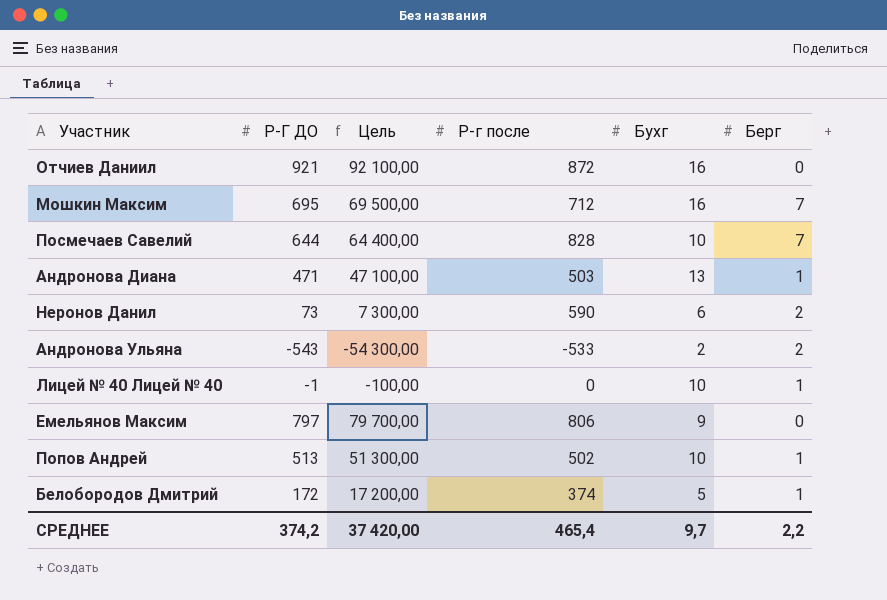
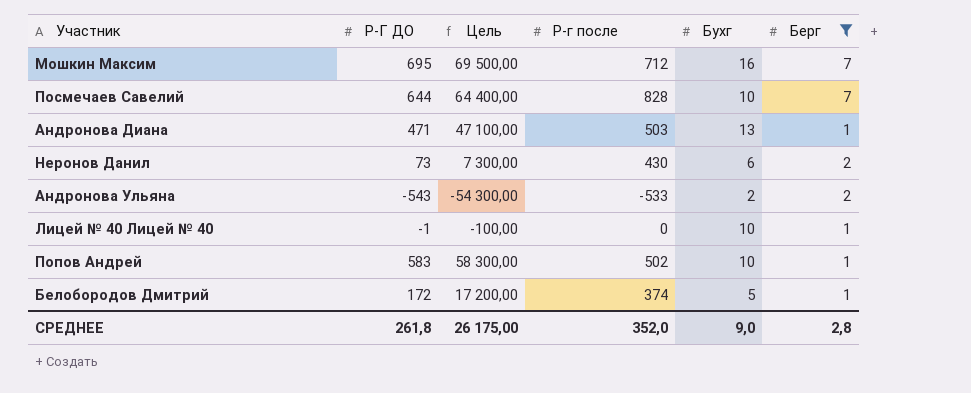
filter: none -> Берг != 0
Неронов Данил | Р-г после: 590 -> 430
Попов Андрей | Р-Г ДО: 513 -> 583
Попов Андрей | Цель: 51 300,00 -> 58 300,00
СРЕДНЕЕ | Р-Г ДО: 374,2 -> 261,8
СРЕДНЕЕ | Цель: 37 420,00 -> 26 175,00
СРЕДНЕЕ | Р-г после: 465,4 -> 352,0
СРЕДНЕЕ | Бухг: 9,7 -> 9,0
СРЕДНЕЕ | Берг: 2,2 -> 2,8

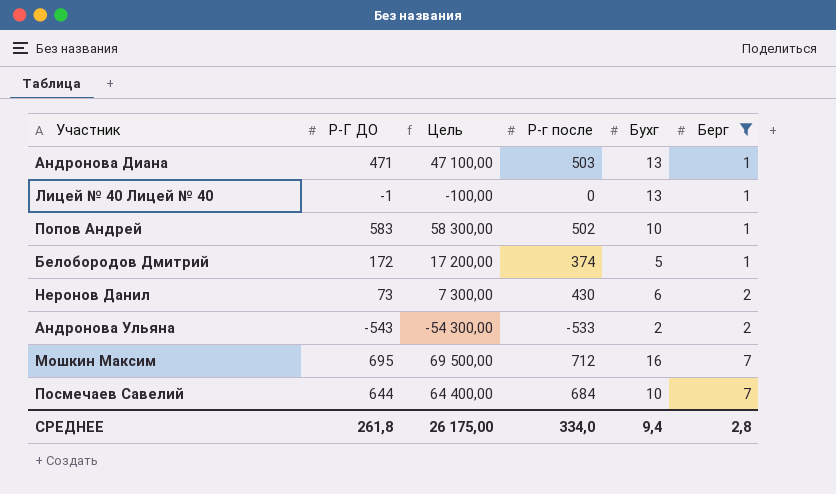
row order: none -> Берг ascending
Лицей № 40 Лицей № 40 | Бухг: 10 -> 13
Посмечаев Савелий | Р-г после: 828 -> 684
СРЕДНЕЕ | Р-г после: 352,0 -> 334,0
СРЕДНЕЕ | Бухг: 9,0 -> 9,4

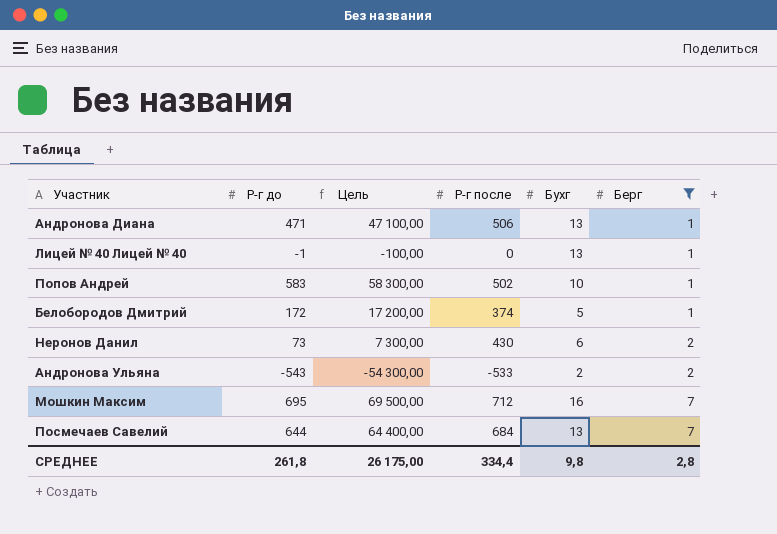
column name: Р-Г ДО -> Р-г до
Андронова Диана | Р-г после: 503 -> 506
Посмечаев Савелий | Бухг: 10 -> 13
СРЕДНЕЕ | Р-г после: 334,0 -> 334,4
СРЕДНЕЕ | Бухг: 9,4 -> 9,8

